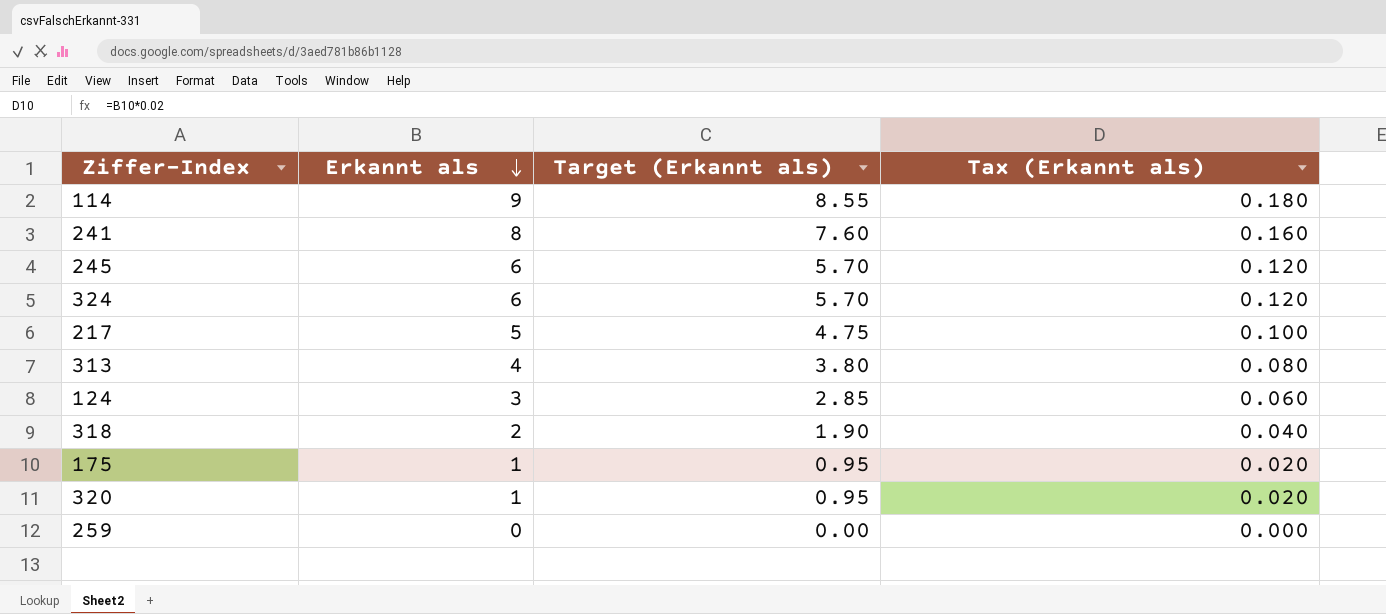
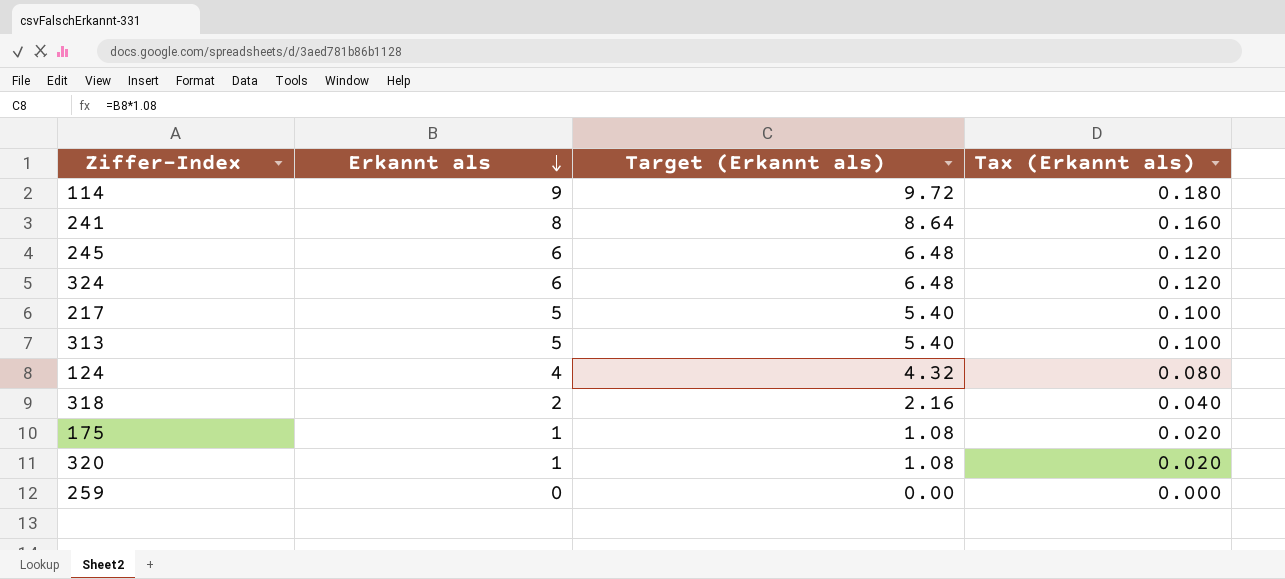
column Target (Erkannt als) | formula: [Erkannt als] * 0.95 -> [Erkannt als] * 1.08
313 | Erkannt als: 4 -> 5
313 | Tax (Erkannt als): 0.080 -> 0.100
124 | Erkannt als: 3 -> 4
124 | Tax (Erkannt als): 0.060 -> 0.080

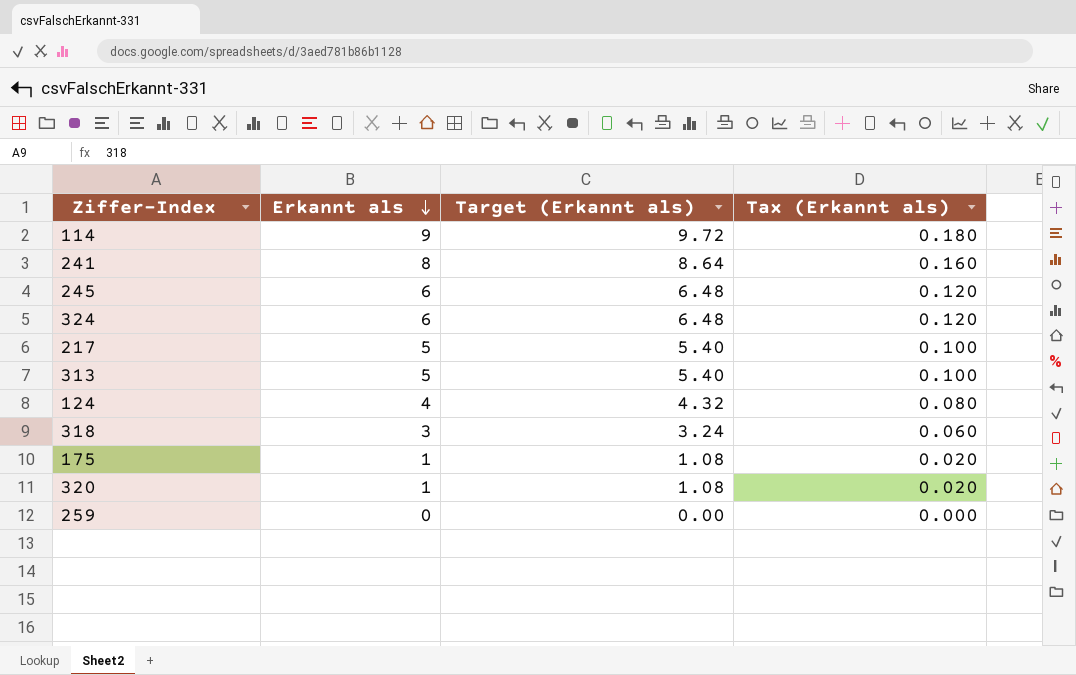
318 | Erkannt als: 2 -> 3
318 | Target (Erkannt als): 2.16 -> 3.24
318 | Tax (Erkannt als): 0.040 -> 0.060

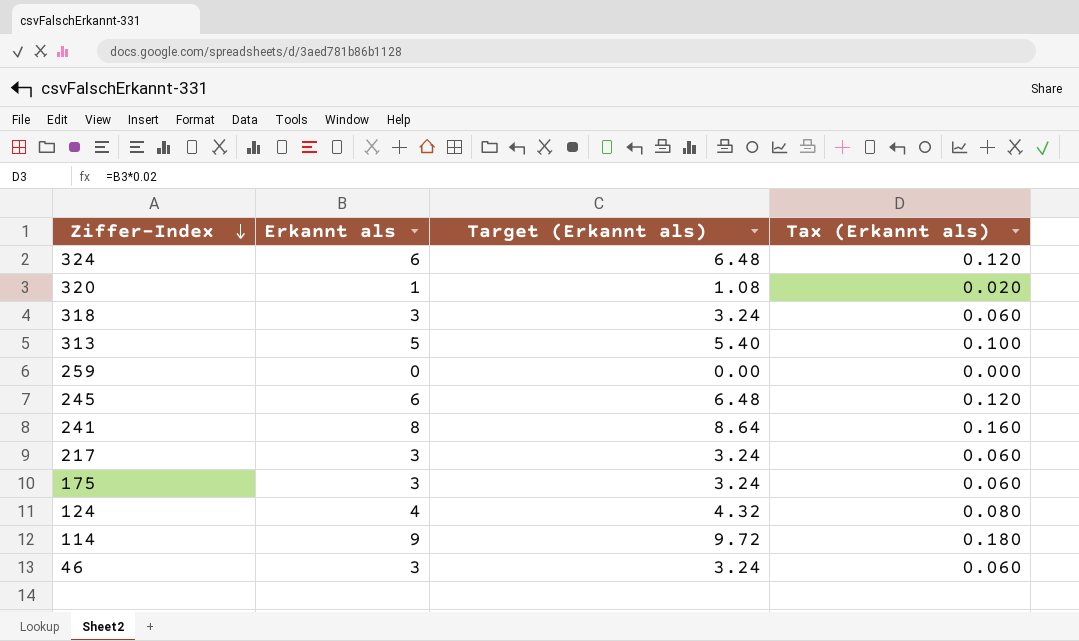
row order: Erkannt als descending -> Ziffer-Index descending
217 | Erkannt als: 5 -> 3
217 | Target (Erkannt als): 5.40 -> 3.24
217 | Tax (Erkannt als): 0.100 -> 0.060
175 | Erkannt als: 1 -> 3
175 | Target (Erkannt als): 1.08 -> 3.24
175 | Tax (Erkannt als): 0.020 -> 0.060
row 46: none -> 3 | 3.24 | 0.060

